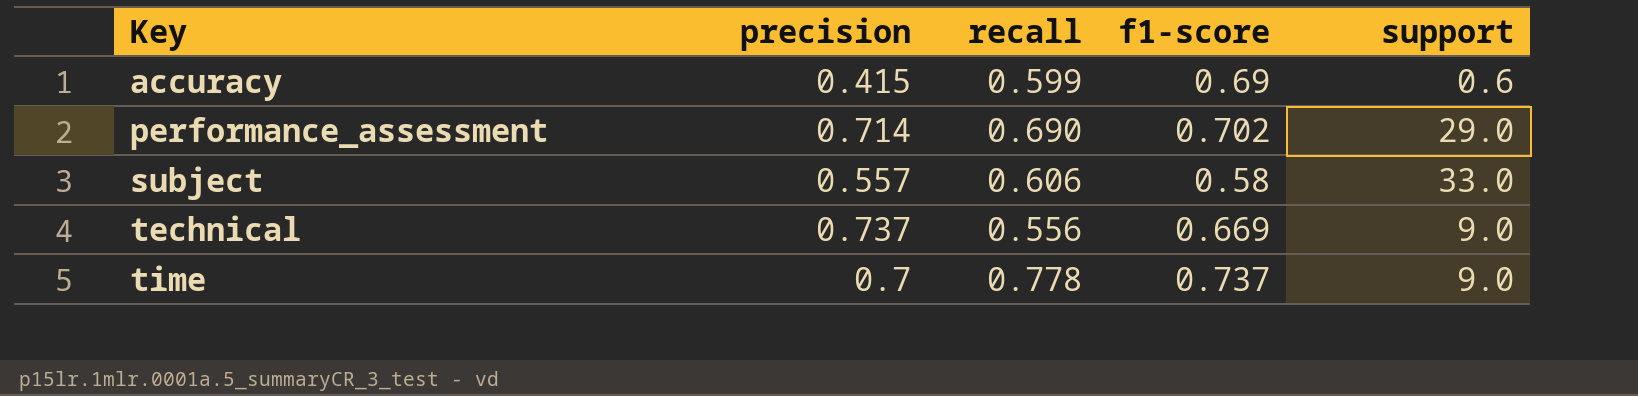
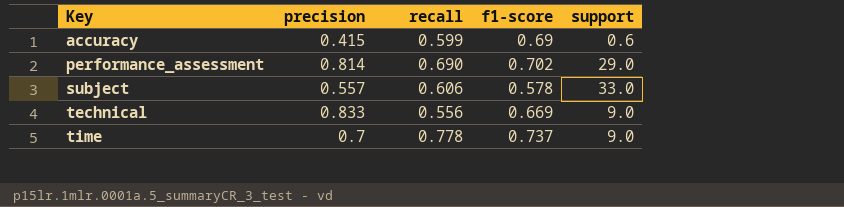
performance_assessment | precision: 0.714 -> 0.814
subject | f1-score: 0.58 -> 0.578
technical | precision: 0.737 -> 0.833

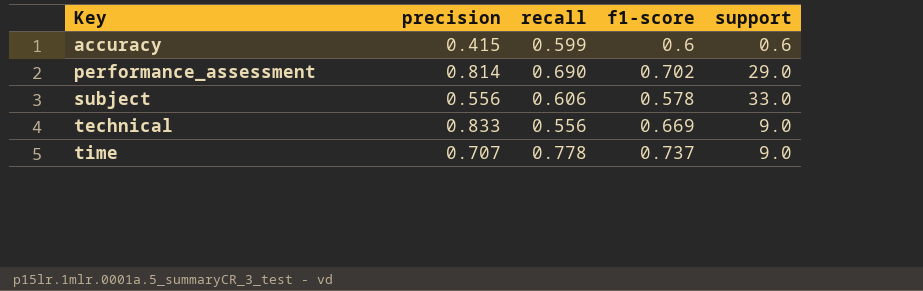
accuracy | f1-score: 0.69 -> 0.6
subject | precision: 0.557 -> 0.556
time | precision: 0.7 -> 0.707

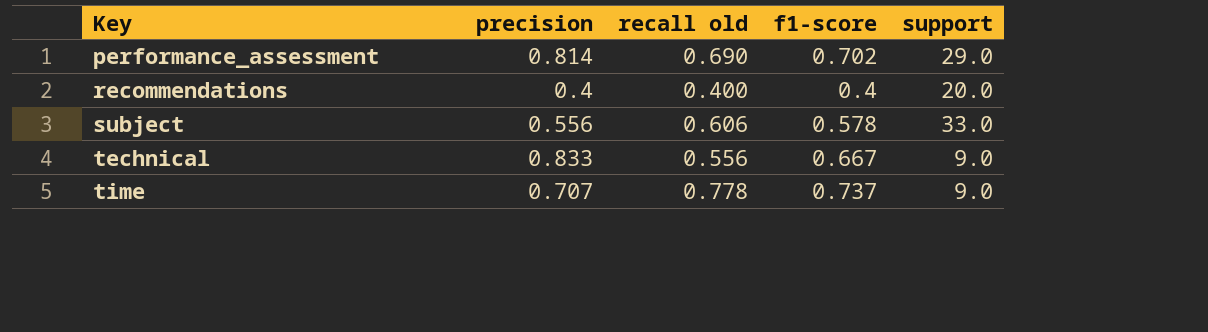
column name: recall -> recall old
row accuracy: 0.415 | 0.599 | 0.6 | 0.6 -> none
row recommendations: none -> 0.4 | 0.400 | 0.4 | 20.0
technical | f1-score: 0.669 -> 0.667

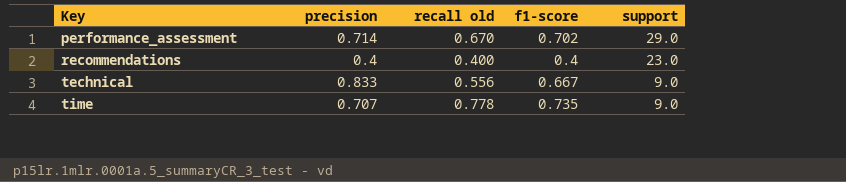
row subject: 0.556 | 0.606 | 0.578 | 33.0 -> none
performance_assessment | precision: 0.814 -> 0.714
performance_assessment | recall old: 0.690 -> 0.670
recommendations | support: 20.0 -> 23.0
time | f1-score: 0.737 -> 0.735

